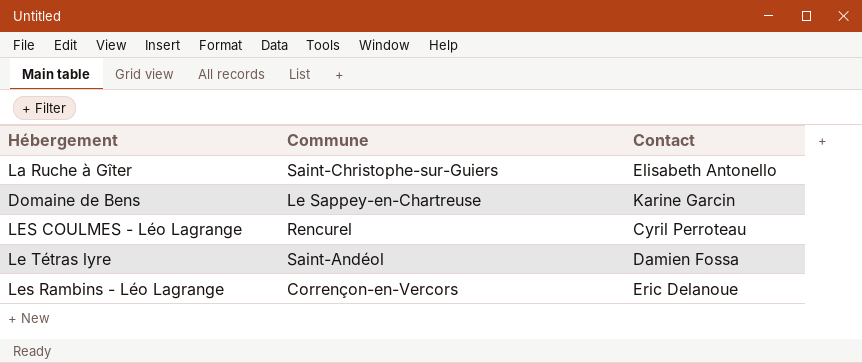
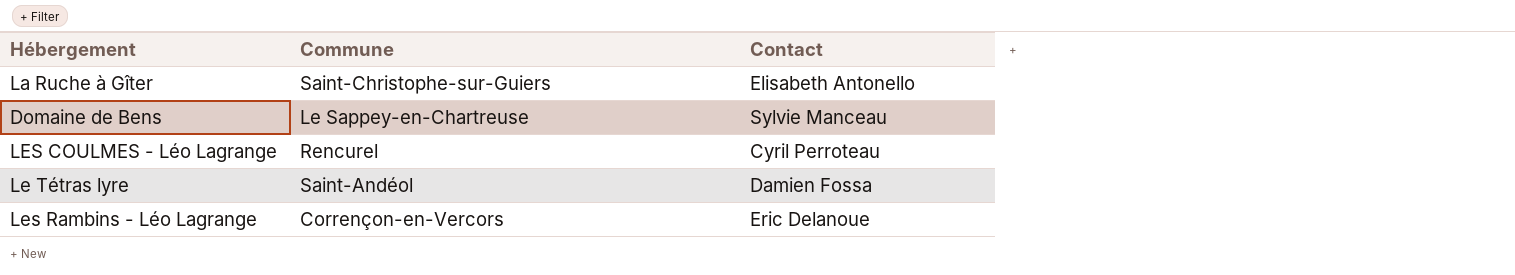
Domaine de Bens | Contact: Karine Garcin -> Sylvie Manceau

